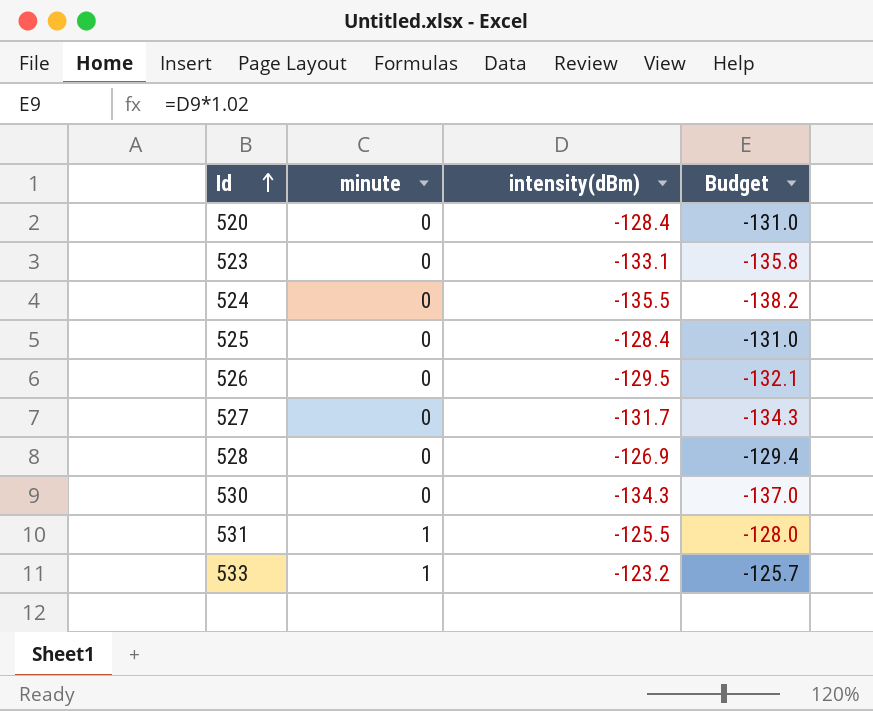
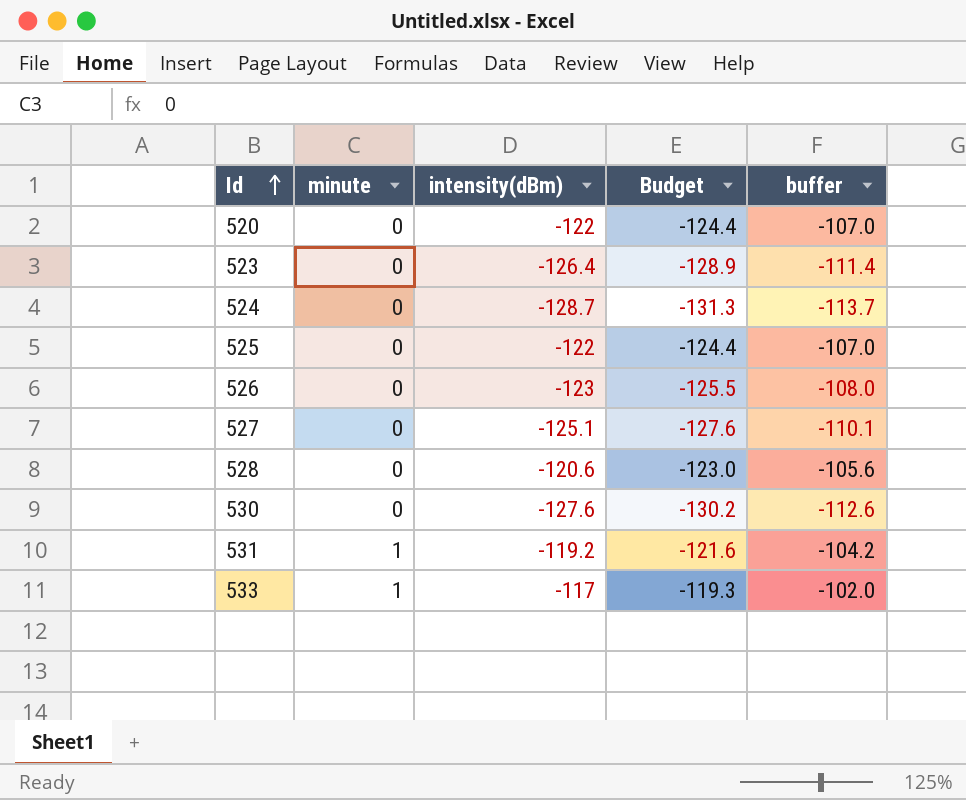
column buffer | formula: none -> [intensity(dBm)] + 15
520 | intensity(dBm): -128.4 -> -122
520 | Budget: -131.0 -> -124.4
523 | intensity(dBm): -133.1 -> -126.4
523 | Budget: -135.8 -> -128.9
524 | intensity(dBm): -135.5 -> -128.7
524 | Budget: -138.2 -> -131.3
525 | intensity(dBm): -128.4 -> -122
525 | Budget: -131.0 -> -124.4
526 | intensity(dBm): -129.5 -> -123
526 | Budget: -132.1 -> -125.5
527 | intensity(dBm): -131.7 -> -125.1
527 | Budget: -134.3 -> -127.6
528 | intensity(dBm): -126.9 -> -120.6
528 | Budget: -129.4 -> -123.0
530 | intensity(dBm): -134.3 -> -127.6
530 | Budget: -137.0 -> -130.2
531 | intensity(dBm): -125.5 -> -119.2
531 | Budget: -128.0 -> -121.6
533 | intensity(dBm): -123.2 -> -117
533 | Budget: -125.7 -> -119.3

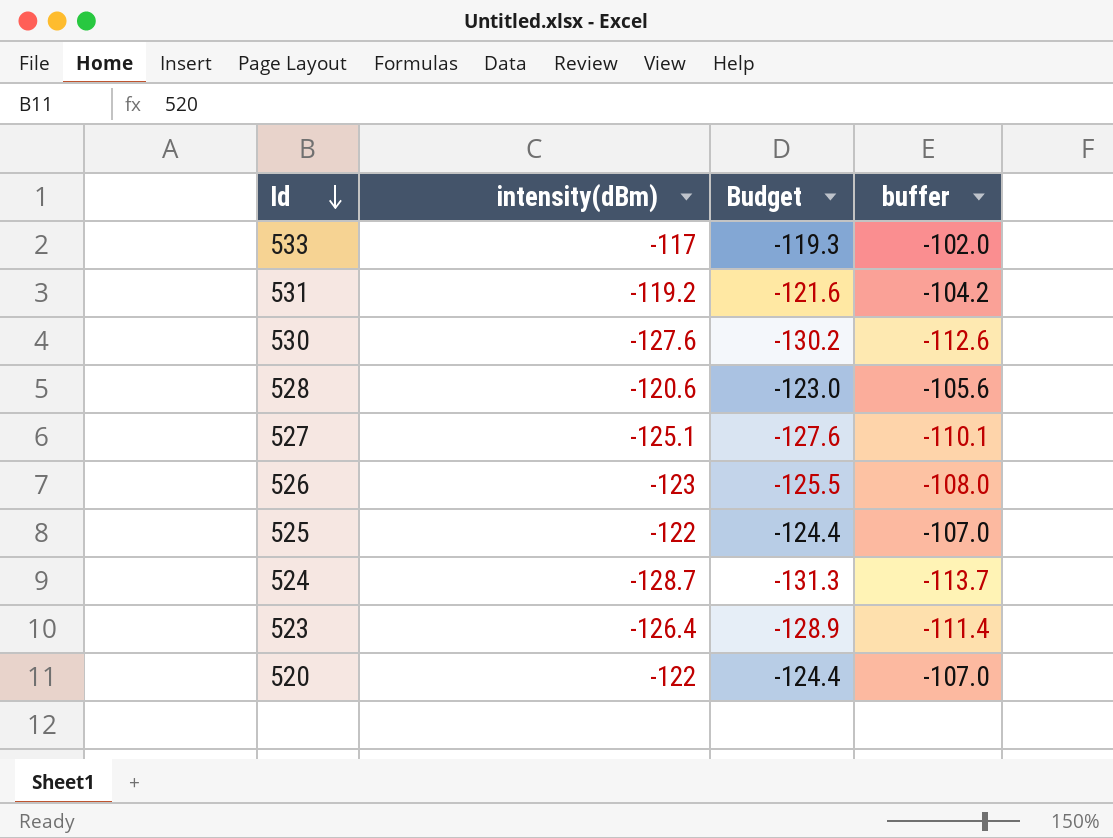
row order: Id ascending -> Id descending
column minute | position: 2 -> none

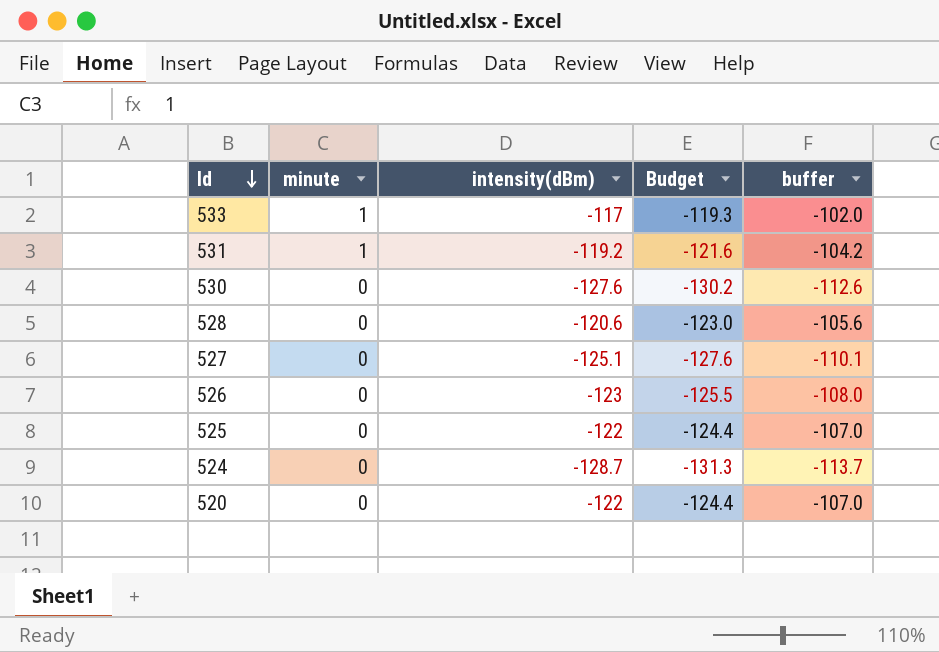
column minute | position: none -> 2
row 523: -126.4 | -128.9 | -111.4 -> none

